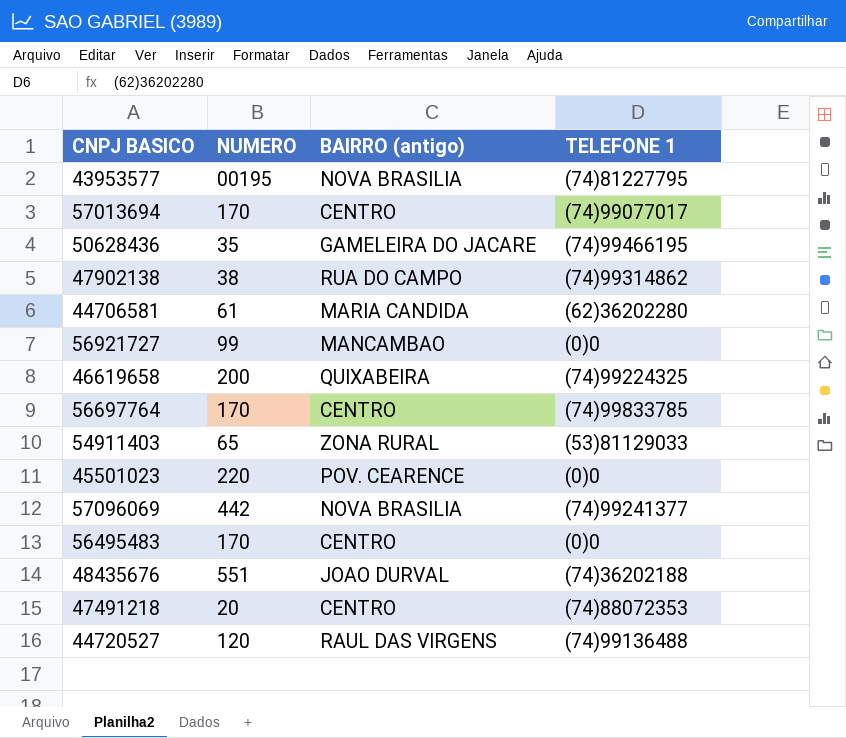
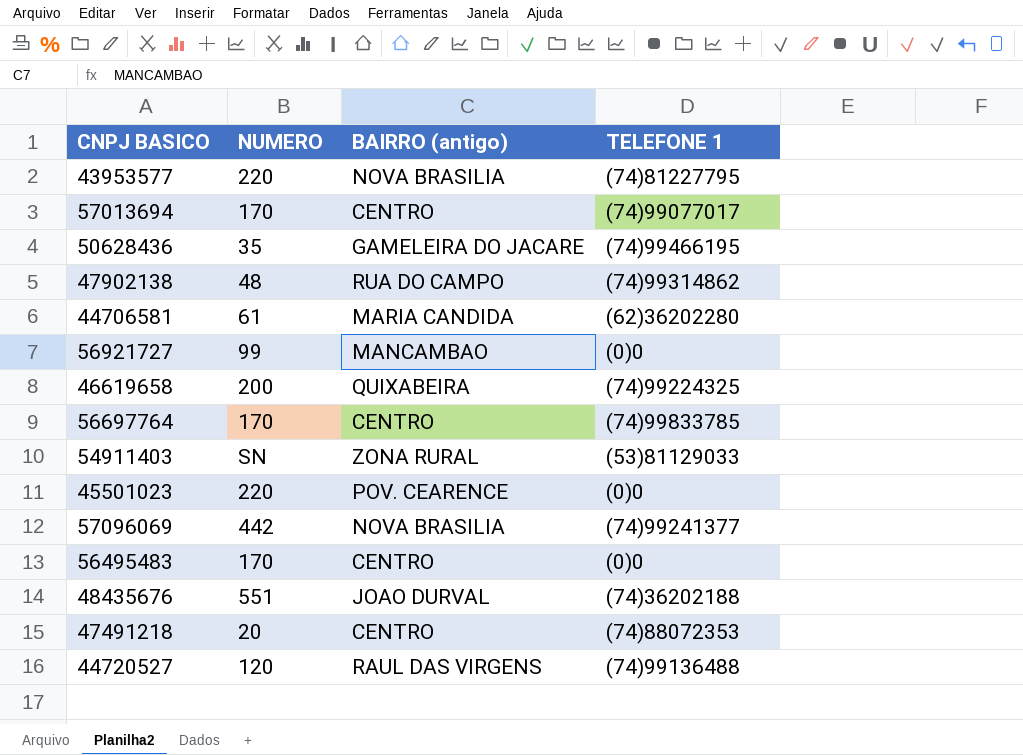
43953577 | NUMERO: 00195 -> 220
47902138 | NUMERO: 38 -> 48
54911403 | NUMERO: 65 -> SN

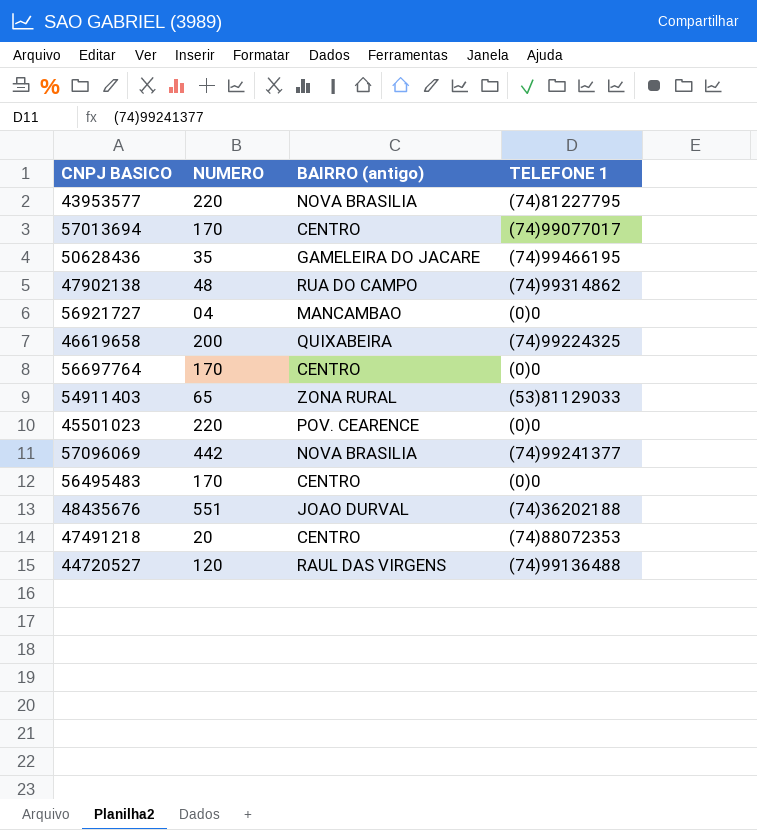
row 44706581: 61 | MARIA CANDIDA | (62)36202280 -> none
56921727 | NUMERO: 99 -> 04
56697764 | TELEFONE 1: (74)99833785 -> (0)0
54911403 | NUMERO: SN -> 65

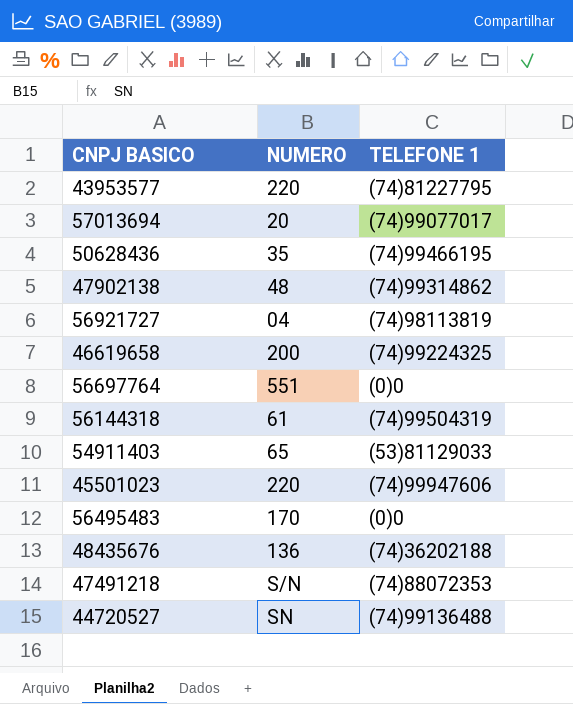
column BAIRRO (antigo) | position: 3 -> none
row 57096069: 442 | NOVA BRASILIA | (74)99241377 -> none
57013694 | NUMERO: 170 -> 20
56921727 | TELEFONE 1: (0)0 -> (74)98113819
56697764 | NUMERO: 170 -> 551
row 56144318: none -> 61 | (74)99504319
45501023 | TELEFONE 1: (0)0 -> (74)99947606
48435676 | NUMERO: 551 -> 136
47491218 | NUMERO: 20 -> S/N
44720527 | NUMERO: 120 -> SN

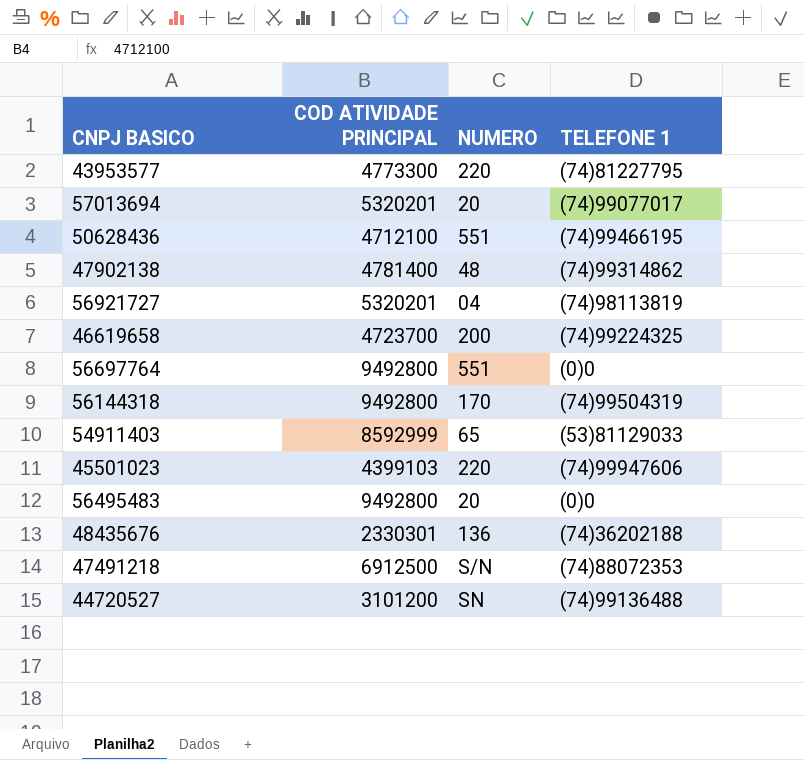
column COD ATIVIDADE PRINCIPAL | position: none -> 2
50628436 | NUMERO: 35 -> 551
56144318 | NUMERO: 61 -> 170
56495483 | NUMERO: 170 -> 20

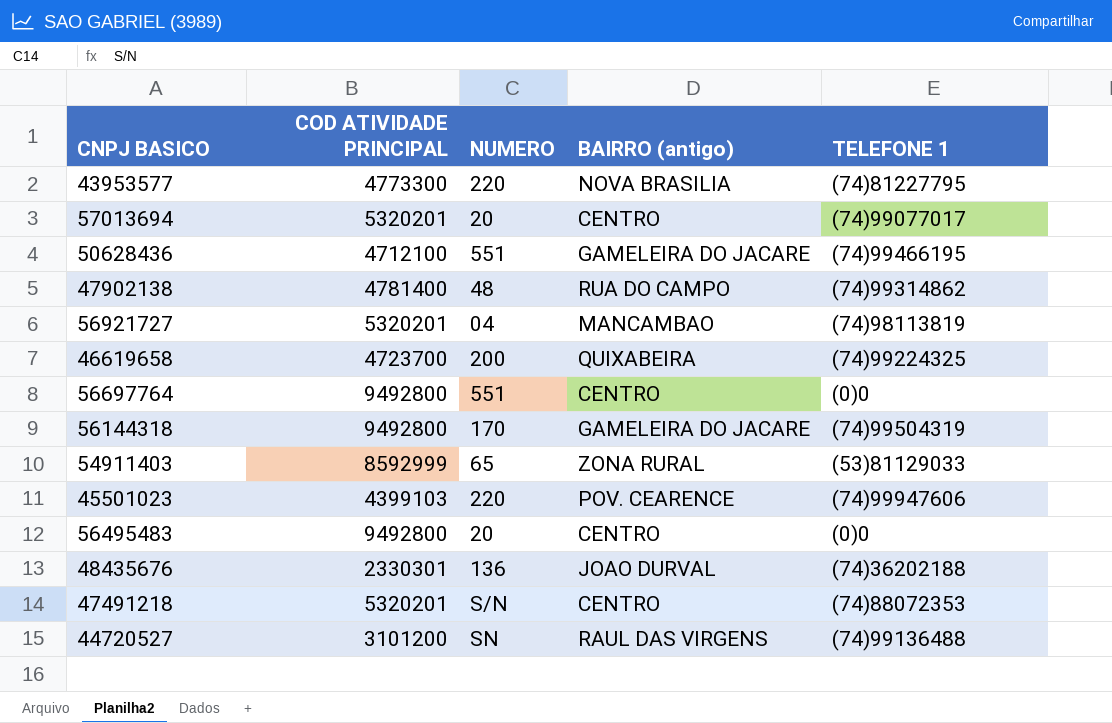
column BAIRRO (antigo) | position: none -> 4
47491218 | COD ATIVIDADE PRINCIPAL: 6912500 -> 5320201

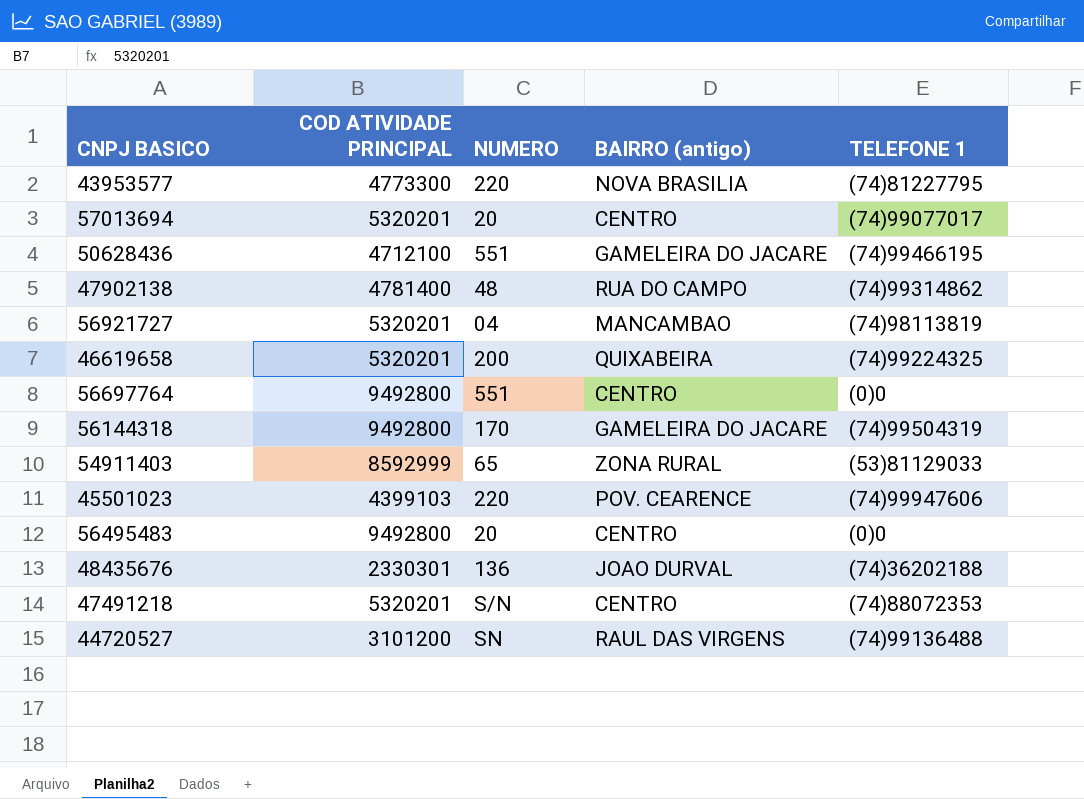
46619658 | COD ATIVIDADE PRINCIPAL: 4723700 -> 5320201

